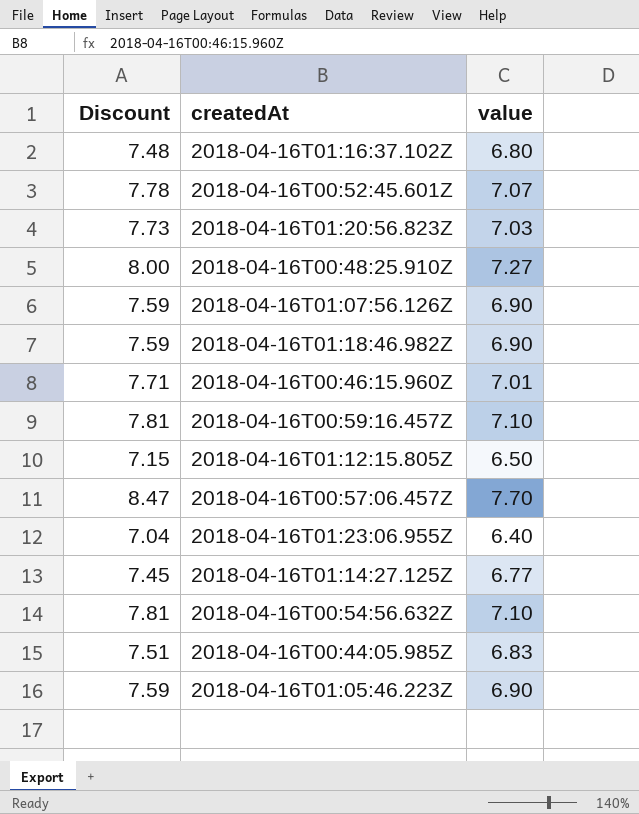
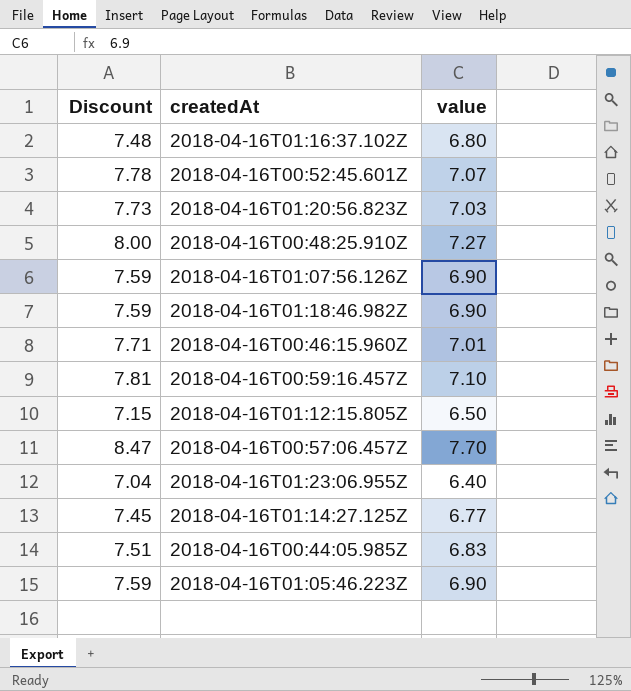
row 2018-04-16T00:54:56.632Z: 7.81 | 7.10 -> none

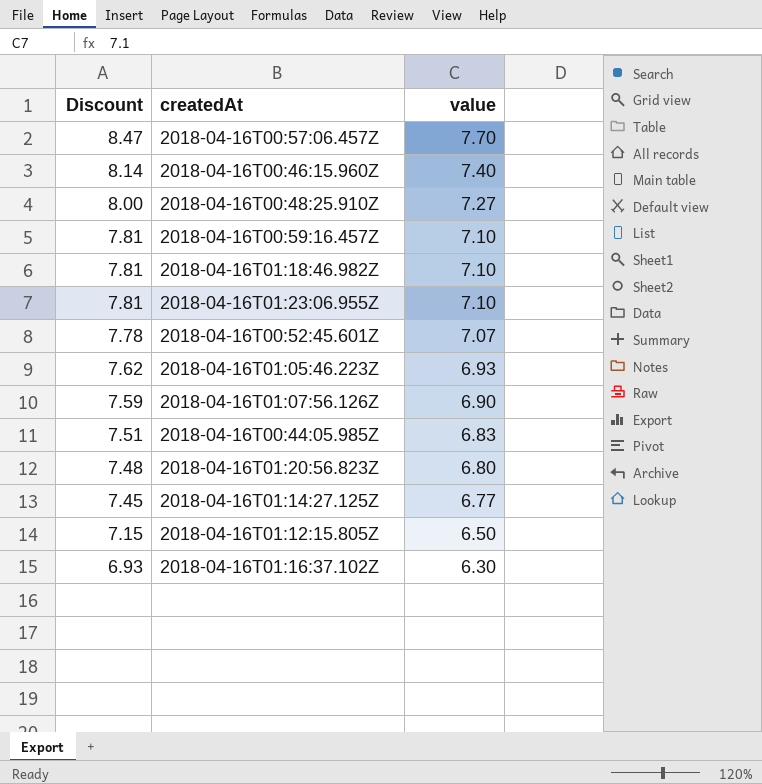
row order: none -> Discount descending
2018-04-16T00:46:15.960Z | Discount: 7.71 -> 8.14
2018-04-16T00:46:15.960Z | value: 7.01 -> 7.40
2018-04-16T01:18:46.982Z | Discount: 7.59 -> 7.81
2018-04-16T01:18:46.982Z | value: 6.90 -> 7.10
2018-04-16T01:23:06.955Z | Discount: 7.04 -> 7.81
2018-04-16T01:23:06.955Z | value: 6.40 -> 7.10
2018-04-16T01:05:46.223Z | Discount: 7.59 -> 7.62
2018-04-16T01:05:46.223Z | value: 6.90 -> 6.93
2018-04-16T01:20:56.823Z | Discount: 7.73 -> 7.48
2018-04-16T01:20:56.823Z | value: 7.03 -> 6.80
2018-04-16T01:16:37.102Z | Discount: 7.48 -> 6.93
2018-04-16T01:16:37.102Z | value: 6.80 -> 6.30

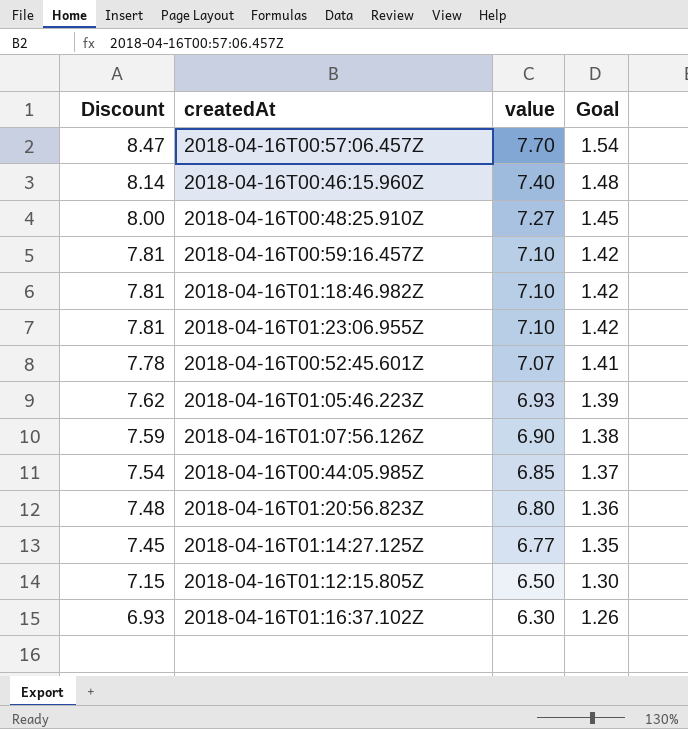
column Goal | formula: none -> [value] * 0.2
2018-04-16T00:44:05.985Z | Discount: 7.51 -> 7.54
2018-04-16T00:44:05.985Z | value: 6.83 -> 6.85

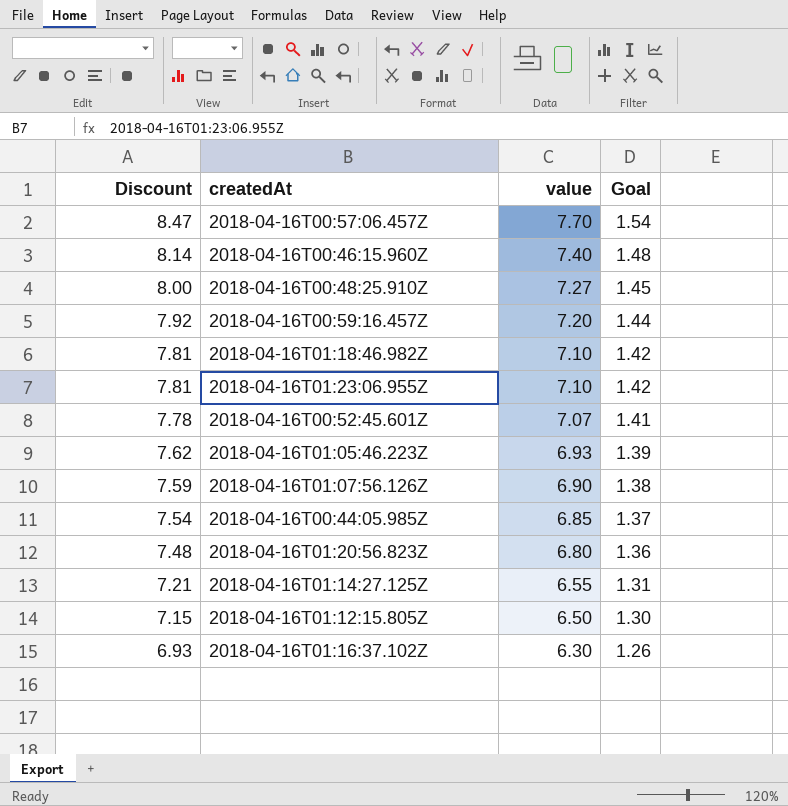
2018-04-16T00:59:16.457Z | Discount: 7.81 -> 7.92
2018-04-16T00:59:16.457Z | value: 7.10 -> 7.20
2018-04-16T00:59:16.457Z | Goal: 1.42 -> 1.44
2018-04-16T01:14:27.125Z | Discount: 7.45 -> 7.21
2018-04-16T01:14:27.125Z | value: 6.77 -> 6.55
2018-04-16T01:14:27.125Z | Goal: 1.35 -> 1.31

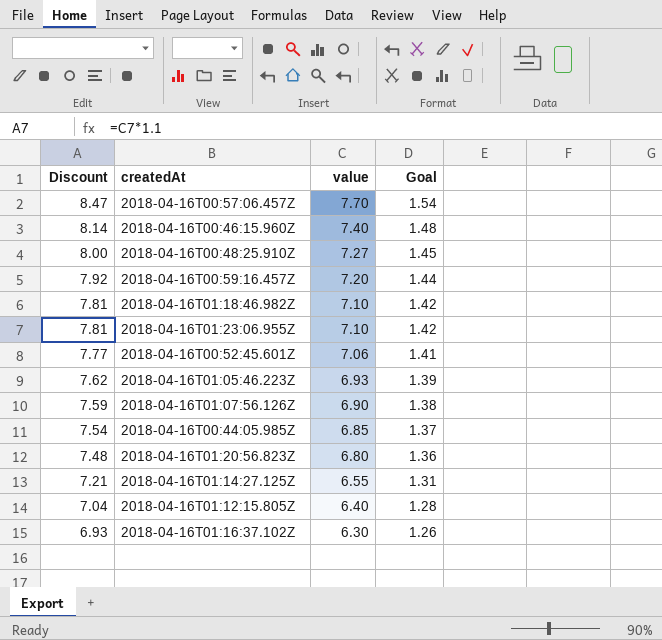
2018-04-16T00:52:45.601Z | Discount: 7.78 -> 7.77
2018-04-16T00:52:45.601Z | value: 7.07 -> 7.06
2018-04-16T01:12:15.805Z | Discount: 7.15 -> 7.04
2018-04-16T01:12:15.805Z | value: 6.50 -> 6.40
2018-04-16T01:12:15.805Z | Goal: 1.30 -> 1.28

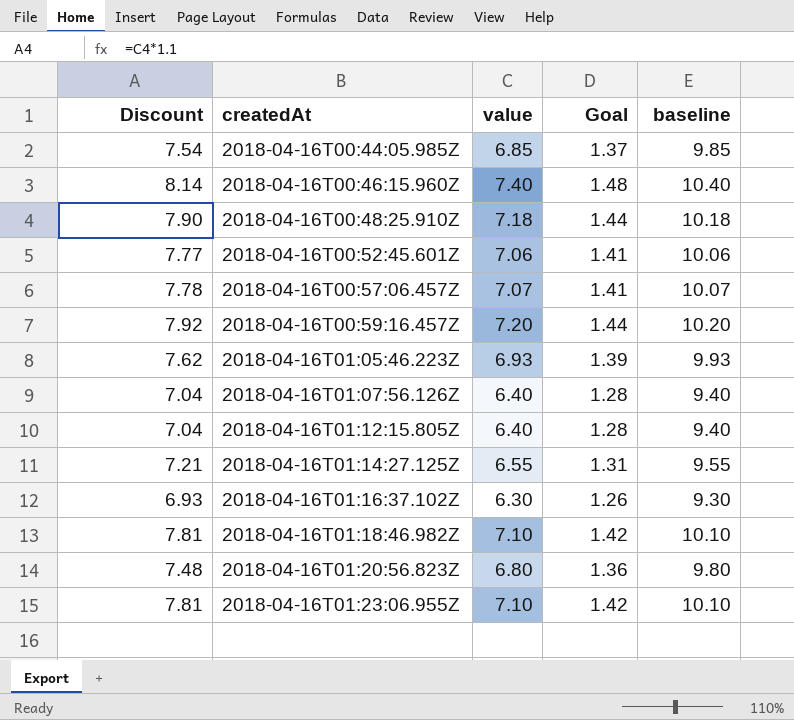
row order: Discount descending -> createdAt ascending
column baseline | formula: none -> [value] + 3
2018-04-16T00:48:25.910Z | Discount: 8.00 -> 7.90
2018-04-16T00:48:25.910Z | value: 7.27 -> 7.18
2018-04-16T00:48:25.910Z | Goal: 1.45 -> 1.44
2018-04-16T00:57:06.457Z | Discount: 8.47 -> 7.78
2018-04-16T00:57:06.457Z | value: 7.70 -> 7.07
2018-04-16T00:57:06.457Z | Goal: 1.54 -> 1.41
2018-04-16T01:07:56.126Z | Discount: 7.59 -> 7.04
2018-04-16T01:07:56.126Z | value: 6.90 -> 6.40
2018-04-16T01:07:56.126Z | Goal: 1.38 -> 1.28

